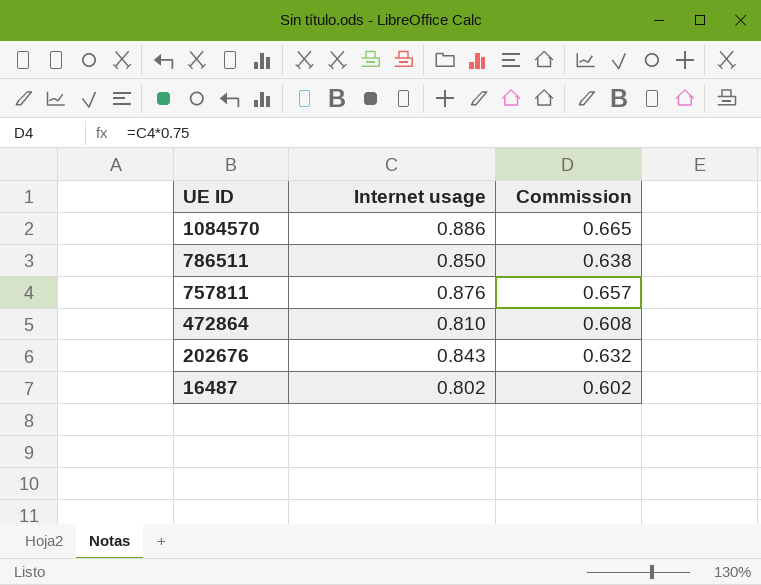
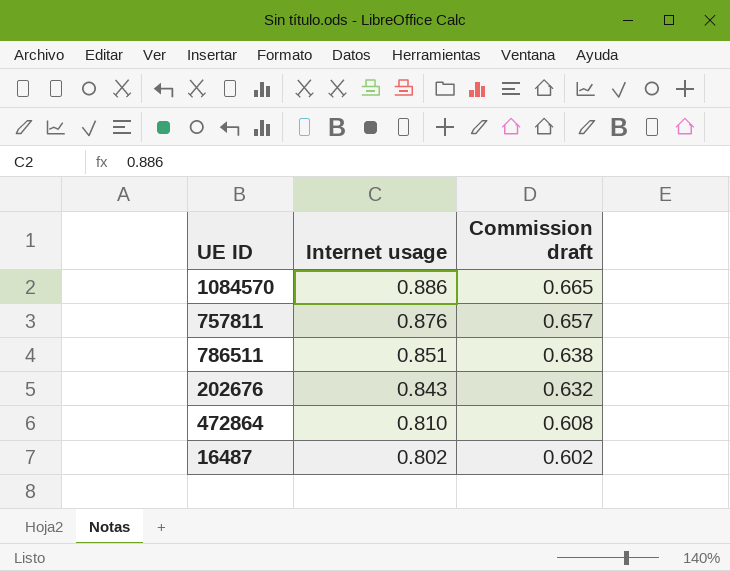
row order: UE ID descending -> Internet usage descending
column name: Commission -> Commission draft
786511 | Internet usage: 0.850 -> 0.851

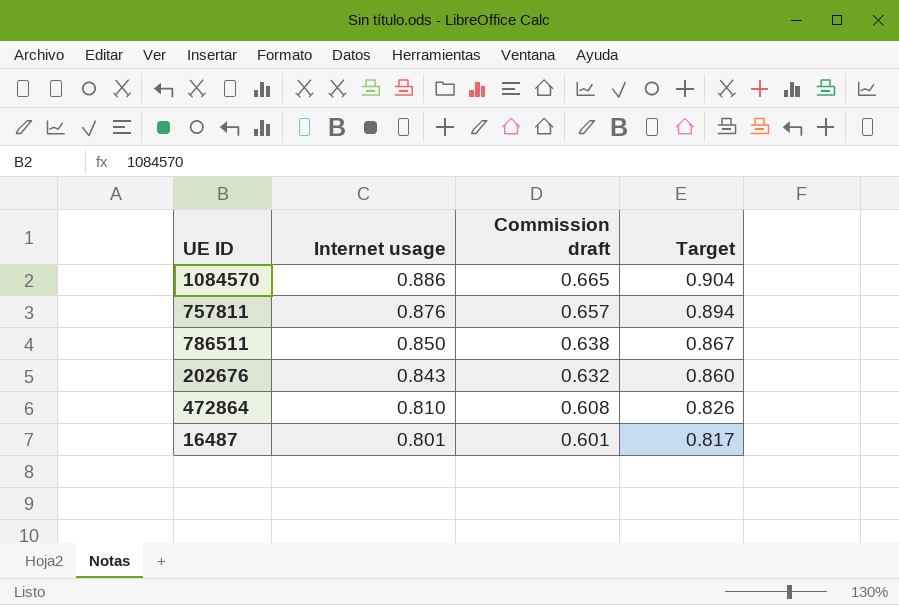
column Target | formula: none -> [Internet usage] * 1.02
786511 | Internet usage: 0.851 -> 0.850
16487 | Internet usage: 0.802 -> 0.801
16487 | Commission draft: 0.602 -> 0.601

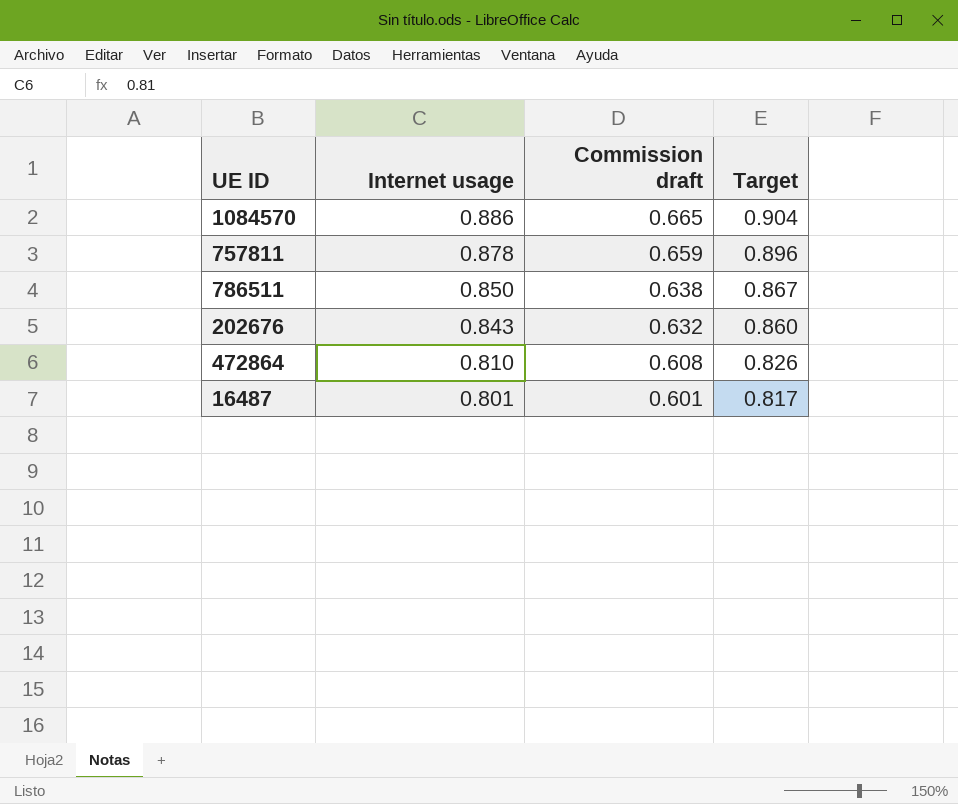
757811 | Internet usage: 0.876 -> 0.878
757811 | Commission draft: 0.657 -> 0.659
757811 | Target: 0.894 -> 0.896

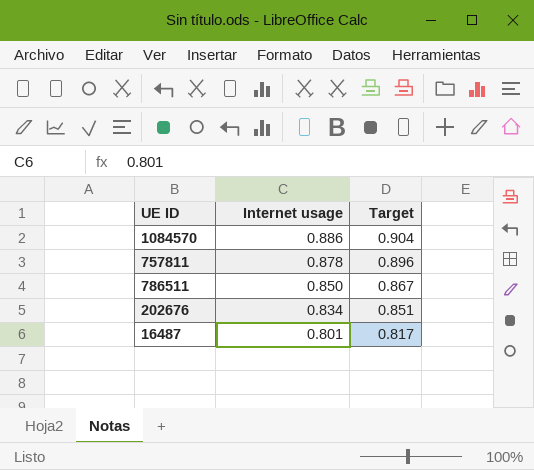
column Commission draft | formula: [Internet usage] * 0.75 -> none
row 472864: 0.810 | 0.608 | 0.826 -> none
202676 | Internet usage: 0.843 -> 0.834
202676 | Target: 0.860 -> 0.851

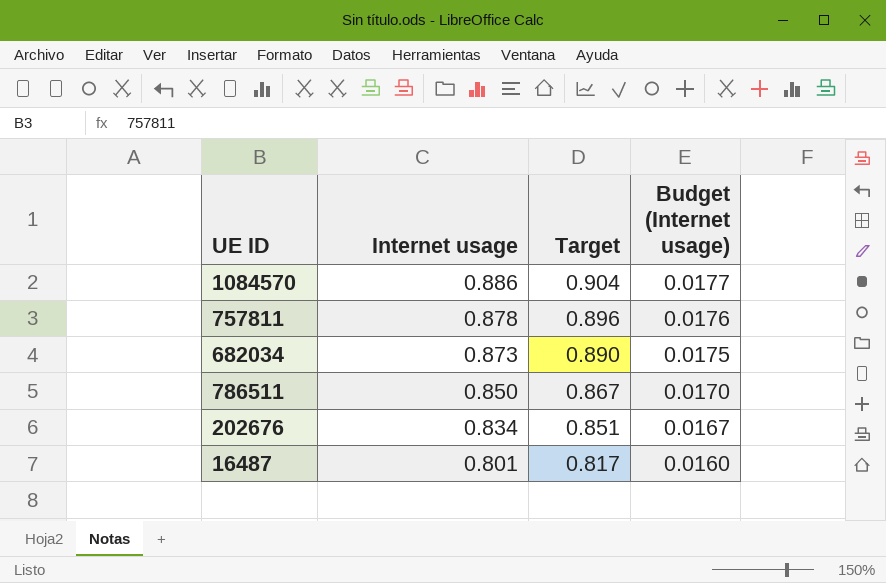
column Budget (Internet usage) | formula: none -> [Internet usage] * 0.02
row 682034: none -> 0.873 | 0.890 | 0.0175

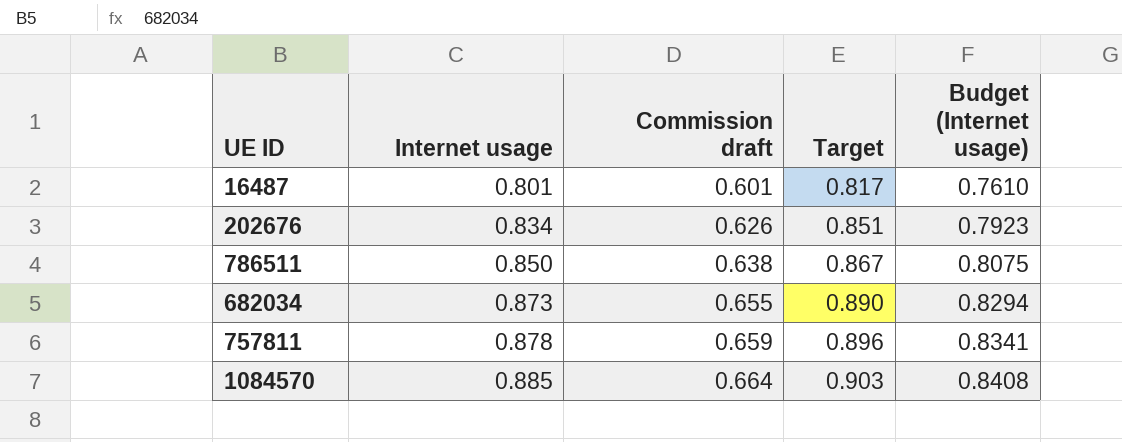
row order: Internet usage descending -> Internet usage ascending
column Commission draft | formula: none -> [Internet usage] * 0.75
column Budget (Internet usage) | formula: [Internet usage] * 0.02 -> [Internet usage] * 0.95
1084570 | Internet usage: 0.886 -> 0.885
1084570 | Target: 0.904 -> 0.903

